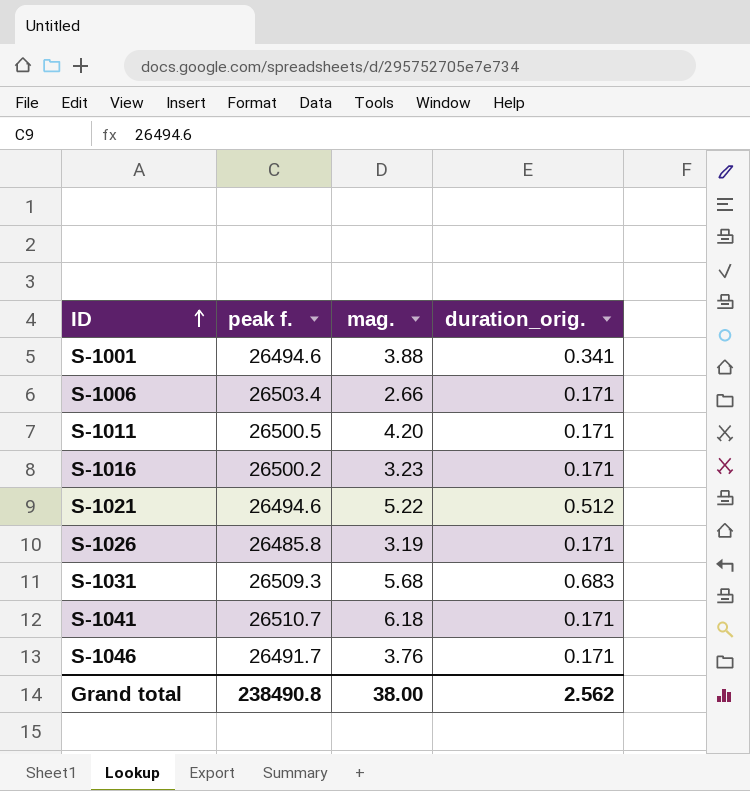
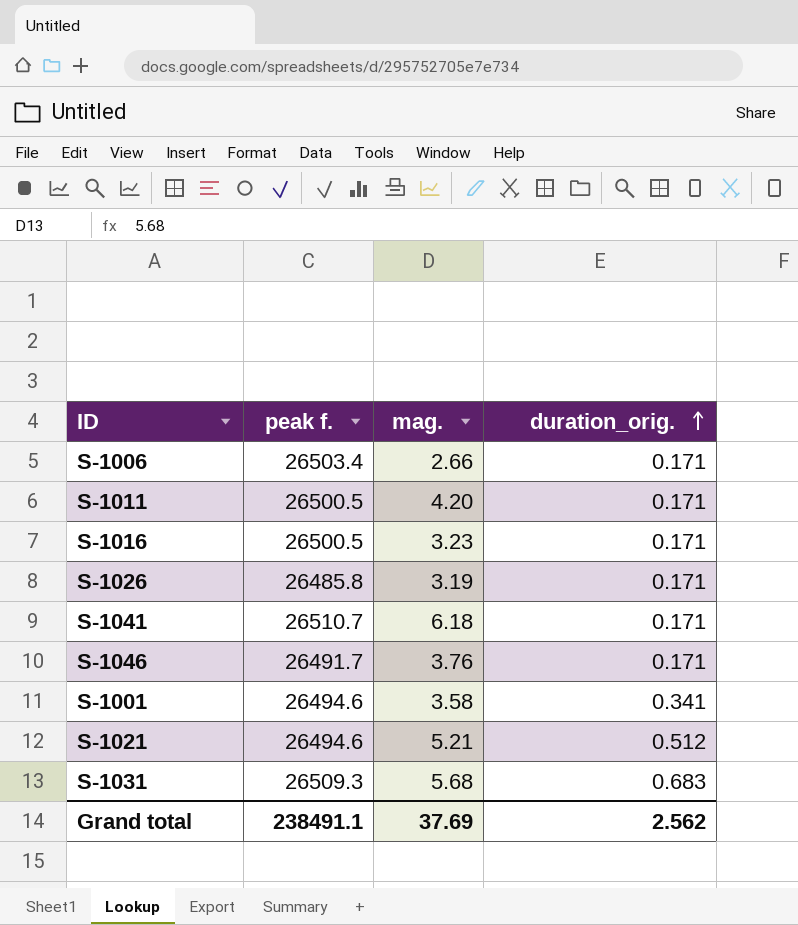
row order: ID ascending -> duration_orig. ascending
S-1016 | peak f.: 26500.2 -> 26500.5
S-1001 | mag.: 3.88 -> 3.58
S-1021 | mag.: 5.22 -> 5.21
Grand total | peak f.: 238490.8 -> 238491.1
Grand total | mag.: 38.00 -> 37.69

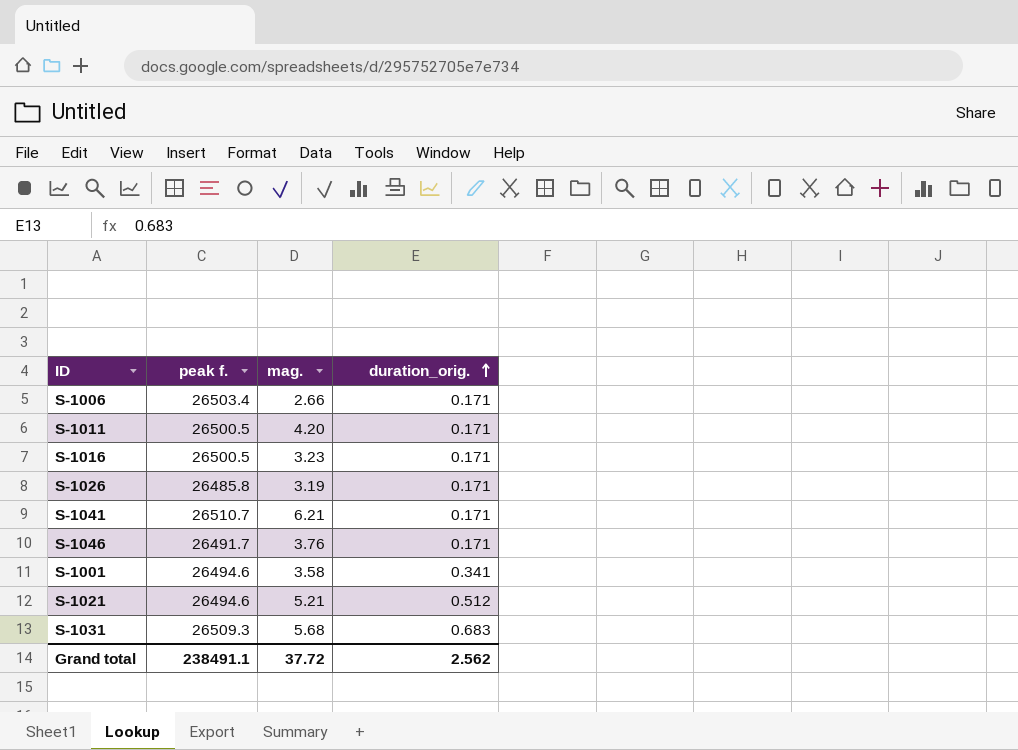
S-1041 | mag.: 6.18 -> 6.21
Grand total | mag.: 37.69 -> 37.72

